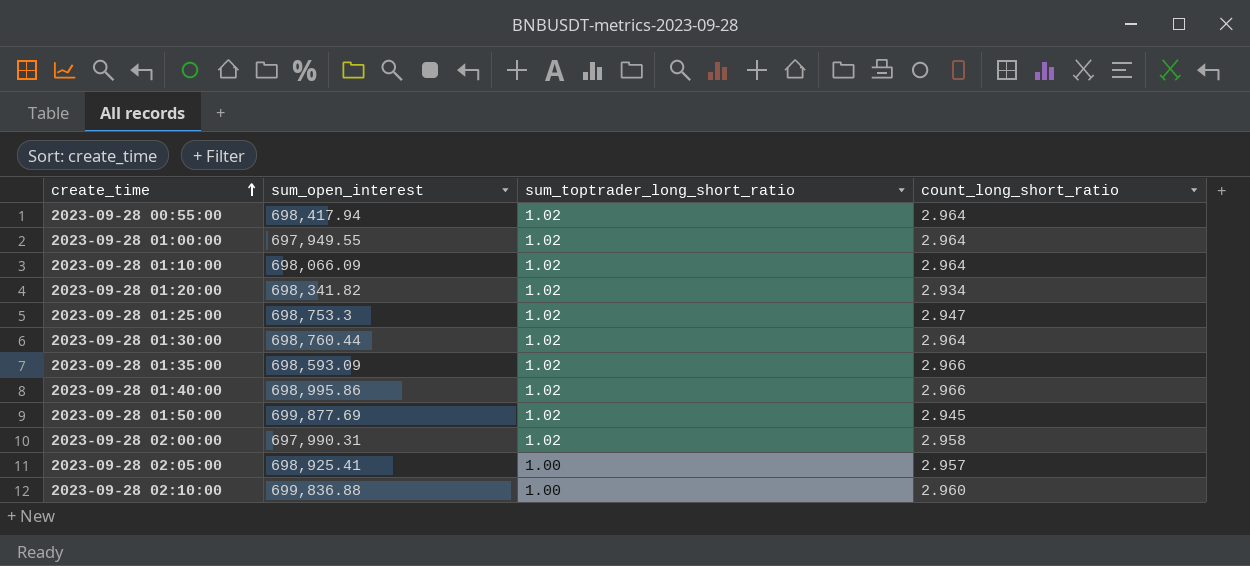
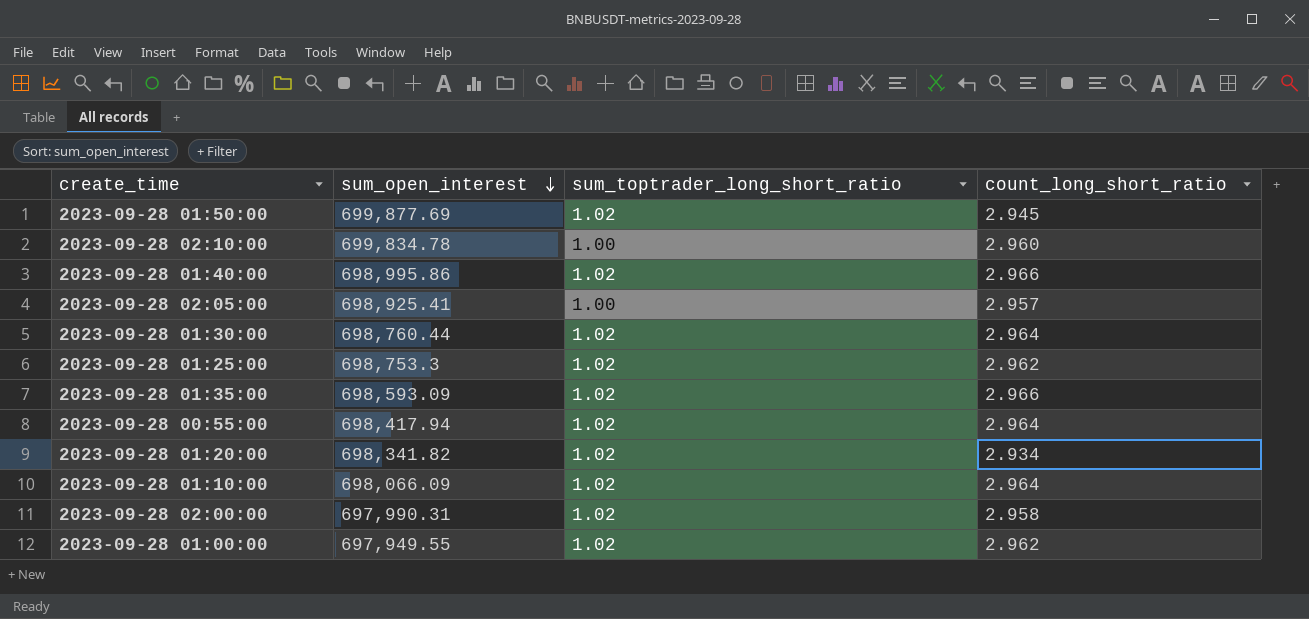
row order: create_time ascending -> sum_open_interest descending
2023-09-28 02:10:00 | sum_open_interest: 699,836.88 -> 699,834.78
2023-09-28 01:25:00 | count_long_short_ratio: 2.947 -> 2.962
2023-09-28 01:00:00 | count_long_short_ratio: 2.964 -> 2.962

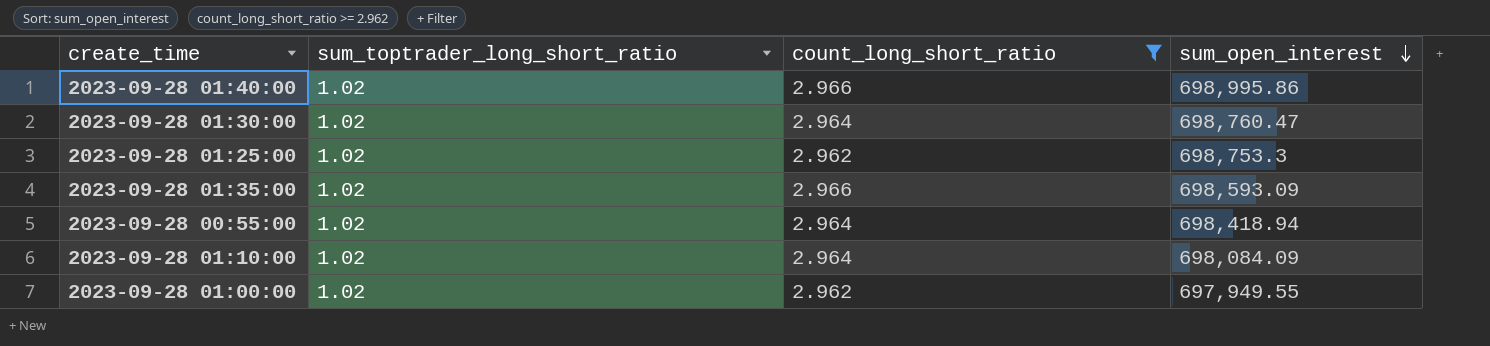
filter: none -> count_long_short_ratio >= 2.962
column sum_open_interest | position: 2 -> 4
2023-09-28 01:30:00 | sum_open_interest: 698,760.44 -> 698,760.47
2023-09-28 00:55:00 | sum_open_interest: 698,417.94 -> 698,418.94
2023-09-28 01:10:00 | sum_open_interest: 698,066.09 -> 698,084.09

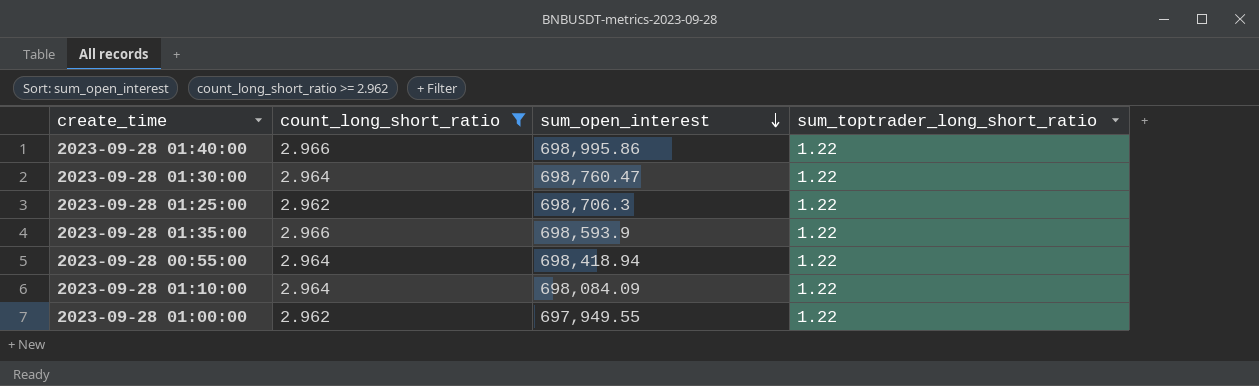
column sum_toptrader_long_short_ratio | position: 2 -> 4
2023-09-28 01:40:00 | sum_toptrader_long_short_ratio: 1.02 -> 1.22
2023-09-28 01:30:00 | sum_toptrader_long_short_ratio: 1.02 -> 1.22
2023-09-28 01:25:00 | sum_open_interest: 698,753.3 -> 698,706.3
2023-09-28 01:25:00 | sum_toptrader_long_short_ratio: 1.02 -> 1.22
2023-09-28 01:35:00 | sum_open_interest: 698,593.09 -> 698,593.9
2023-09-28 01:35:00 | sum_toptrader_long_short_ratio: 1.02 -> 1.22
2023-09-28 00:55:00 | sum_toptrader_long_short_ratio: 1.02 -> 1.22
2023-09-28 01:10:00 | sum_toptrader_long_short_ratio: 1.02 -> 1.22
2023-09-28 01:00:00 | sum_toptrader_long_short_ratio: 1.02 -> 1.22

